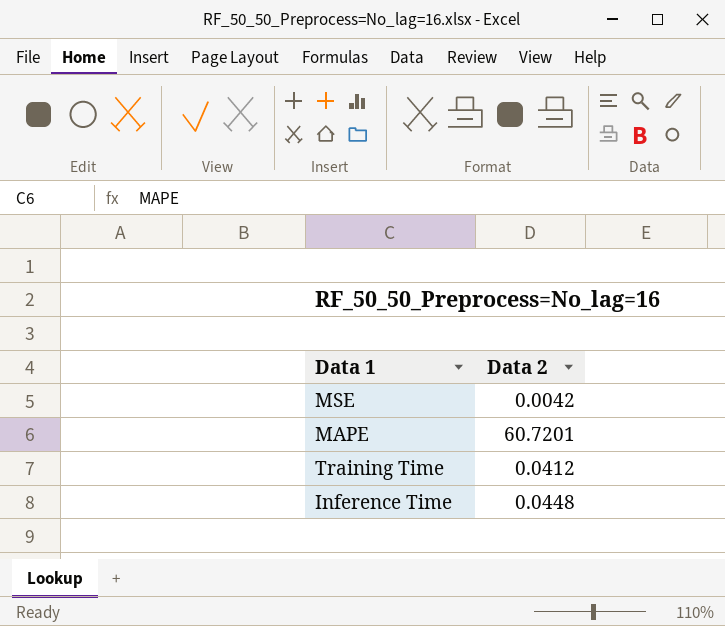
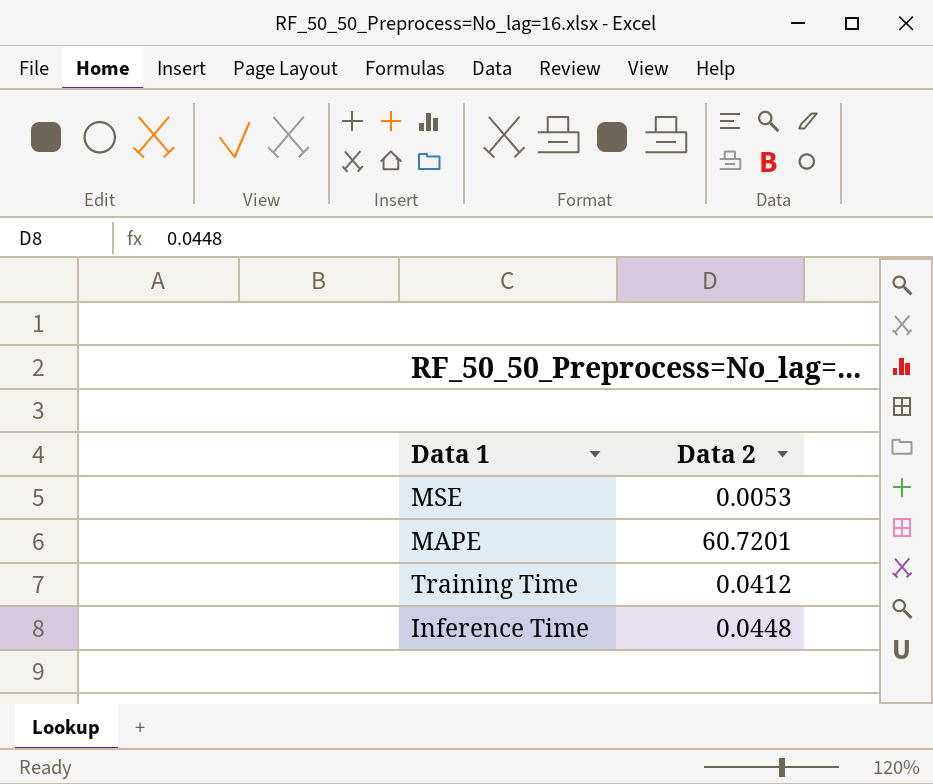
MSE | Data 2: 0.0042 -> 0.0053

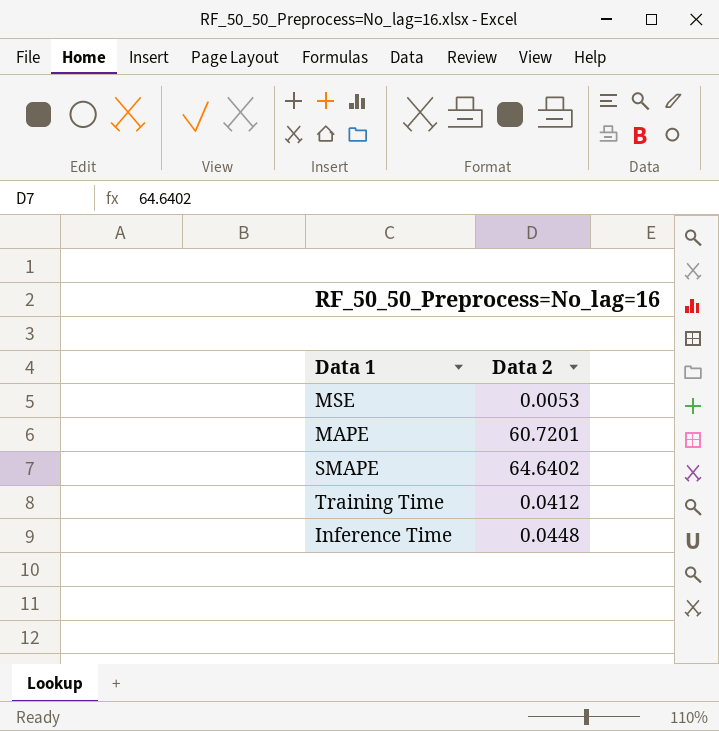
row SMAPE: none -> 64.6402

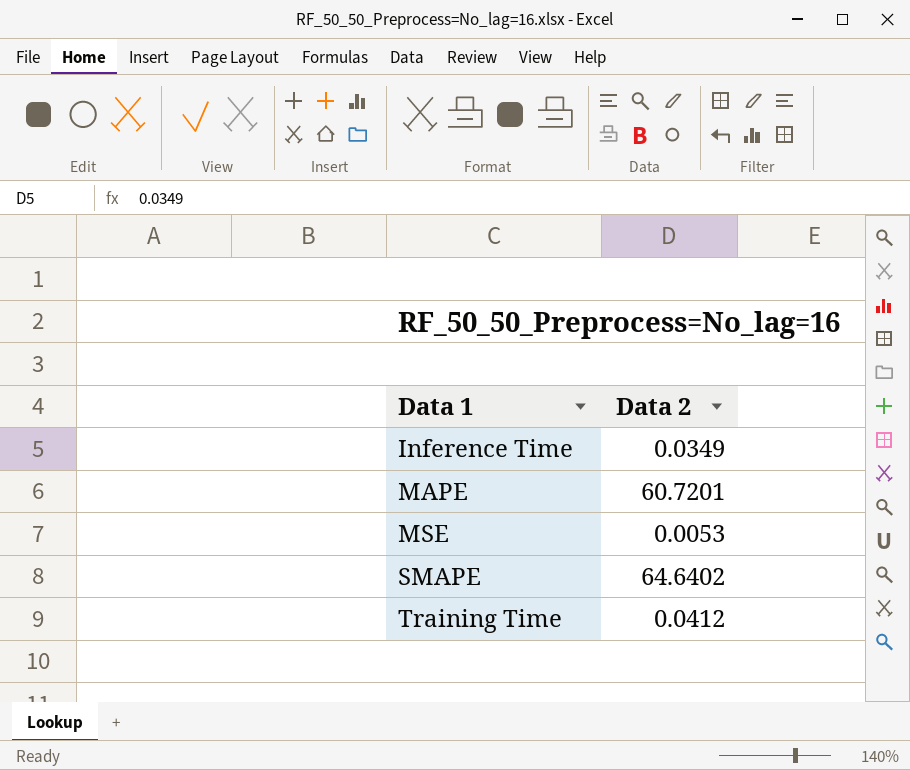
row order: none -> Data 1 ascending
Inference Time | Data 2: 0.0448 -> 0.0349

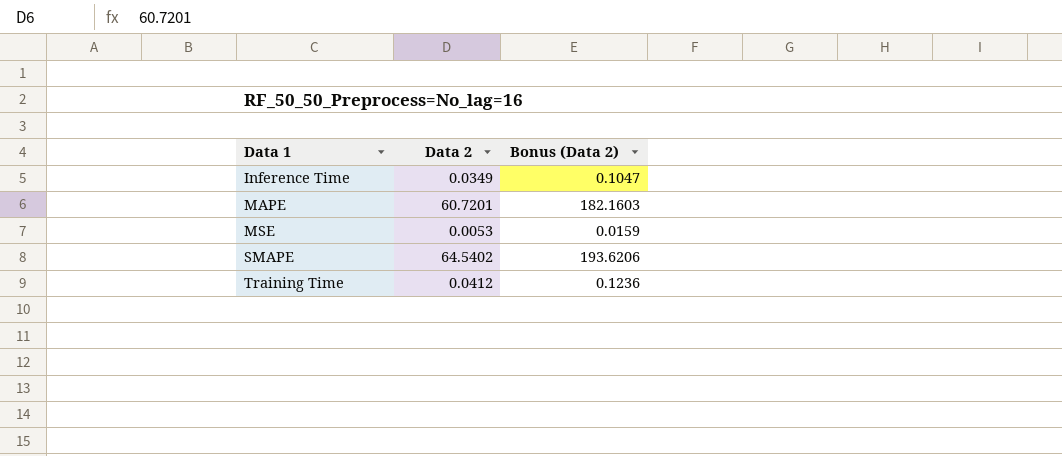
column Bonus (Data 2) | formula: none -> [Data 2] * 3
SMAPE | Data 2: 64.6402 -> 64.5402

